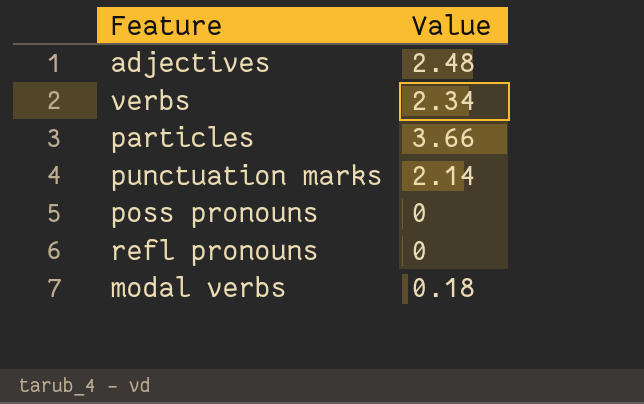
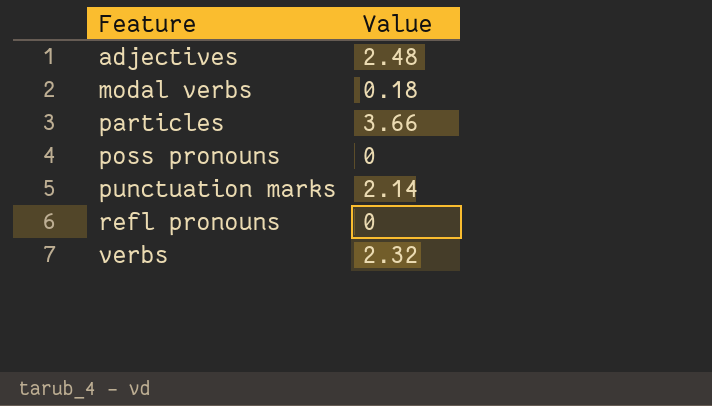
row order: none -> Feature ascending
verbs | Value: 2.34 -> 2.32

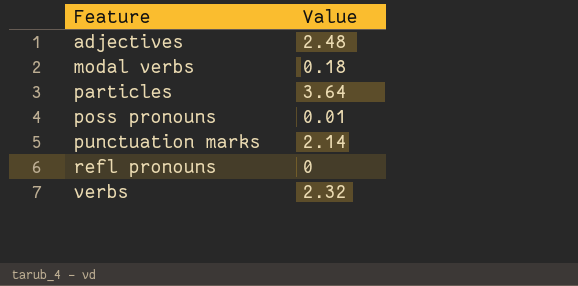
particles | Value: 3.66 -> 3.64
poss pronouns | Value: 0 -> 0.01

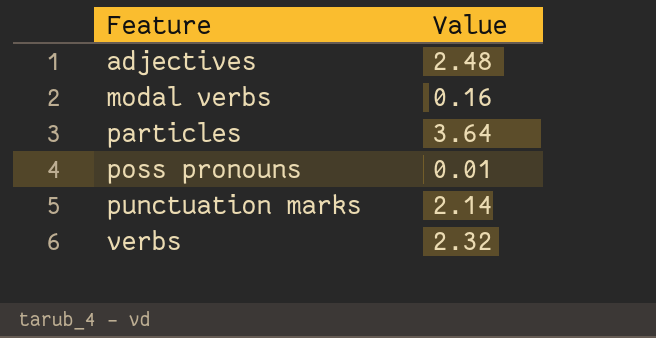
row refl pronouns: 0 -> none
modal verbs | Value: 0.18 -> 0.16

